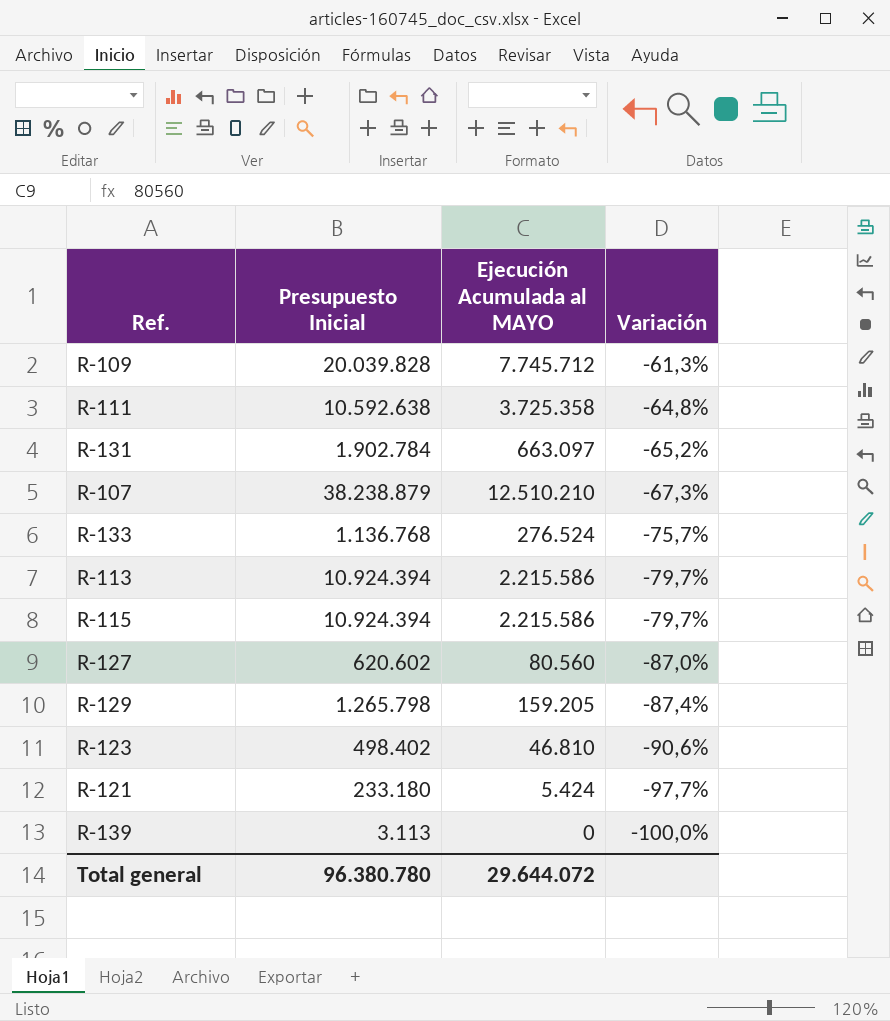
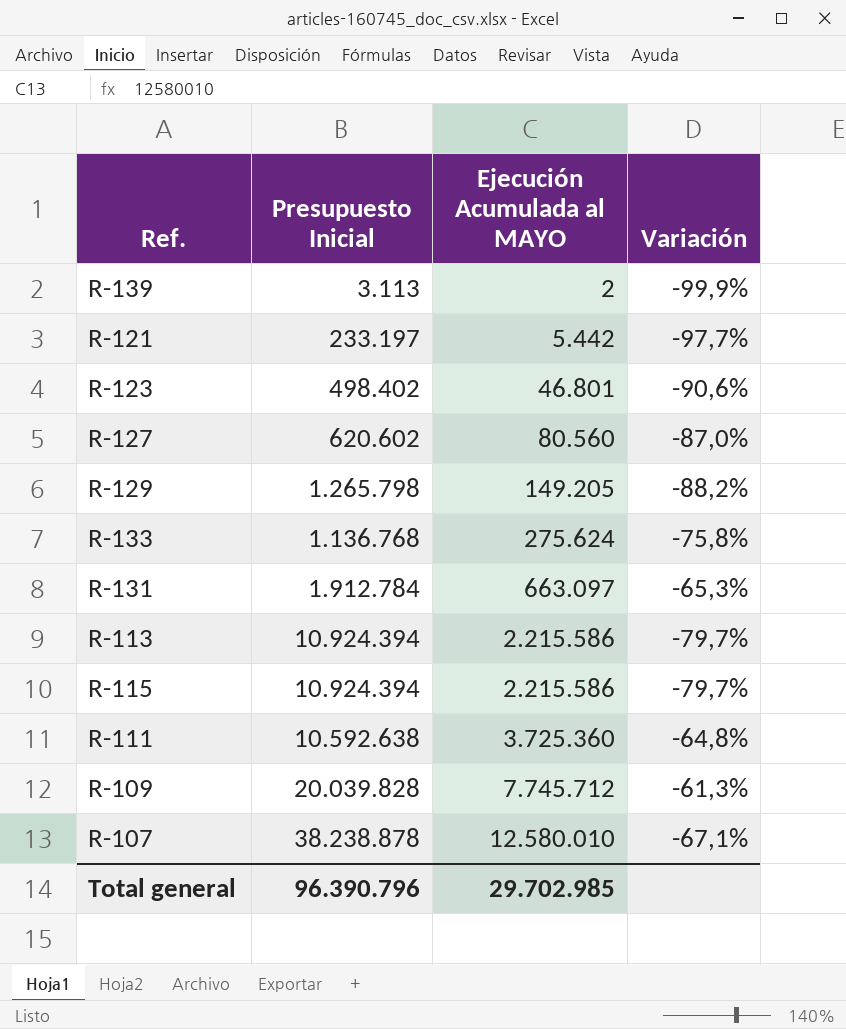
row order: Variación descending -> Ejecución Acumulada al MAYO ascending
R-139 | Ejecución Acumulada al MAYO: 0 -> 2
R-139 | Variación: -100,0% -> -99,9%
R-121 | Presupuesto Inicial: 233.180 -> 233.197
R-121 | Ejecución Acumulada al MAYO: 5.424 -> 5.442
R-123 | Ejecución Acumulada al MAYO: 46.810 -> 46.801
R-129 | Ejecución Acumulada al MAYO: 159.205 -> 149.205
R-129 | Variación: -87,4% -> -88,2%
R-133 | Ejecución Acumulada al MAYO: 276.524 -> 275.624
R-133 | Variación: -75,7% -> -75,8%
R-131 | Presupuesto Inicial: 1.902.784 -> 1.912.784
R-131 | Variación: -65,2% -> -65,3%
R-111 | Ejecución Acumulada al MAYO: 3.725.358 -> 3.725.360
R-107 | Presupuesto Inicial: 38.238.879 -> 38.238.878
R-107 | Ejecución Acumulada al MAYO: 12.510.210 -> 12.580.010
R-107 | Variación: -67,3% -> -67,1%
Total general | Presupuesto Inicial: 96.380.780 -> 96.390.796
Total general | Ejecución Acumulada al MAYO: 29.644.072 -> 29.702.985

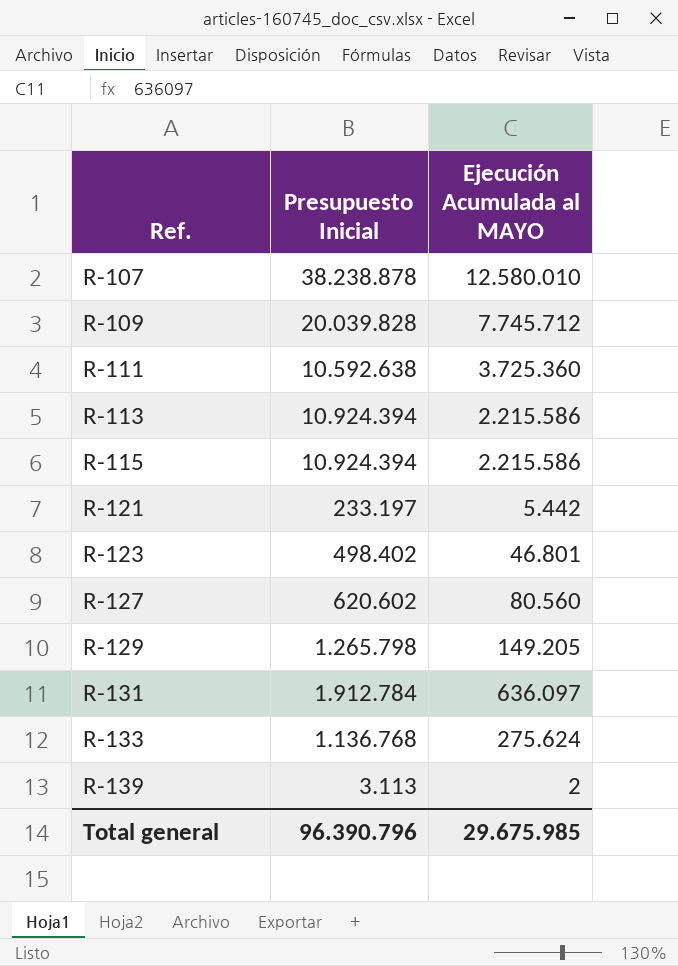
row order: Ejecución Acumulada al MAYO ascending -> Ref. ascending
column Variación | formula: ([Ejecución Acumulada al MAYO] - [Presupuesto Inicial]) / [Presupuesto Inicial] -> none
R-131 | Ejecución Acumulada al MAYO: 663.097 -> 636.097
Total general | Ejecución Acumulada al MAYO: 29.702.985 -> 29.675.985

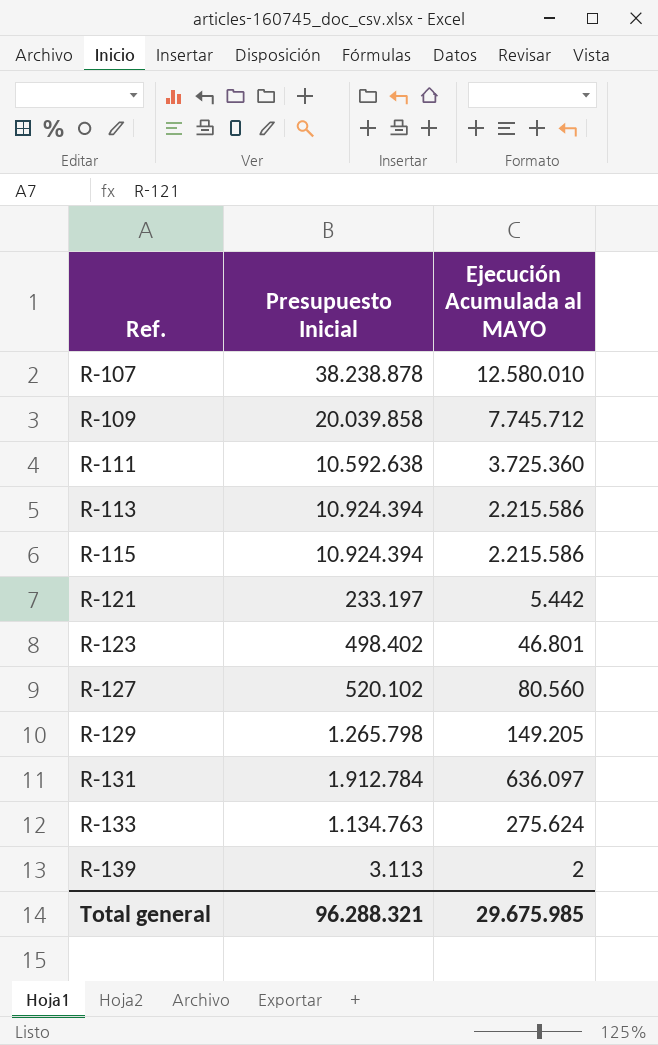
R-109 | Presupuesto Inicial: 20.039.828 -> 20.039.858
R-127 | Presupuesto Inicial: 620.602 -> 520.102
R-133 | Presupuesto Inicial: 1.136.768 -> 1.134.763
Total general | Presupuesto Inicial: 96.390.796 -> 96.288.321

